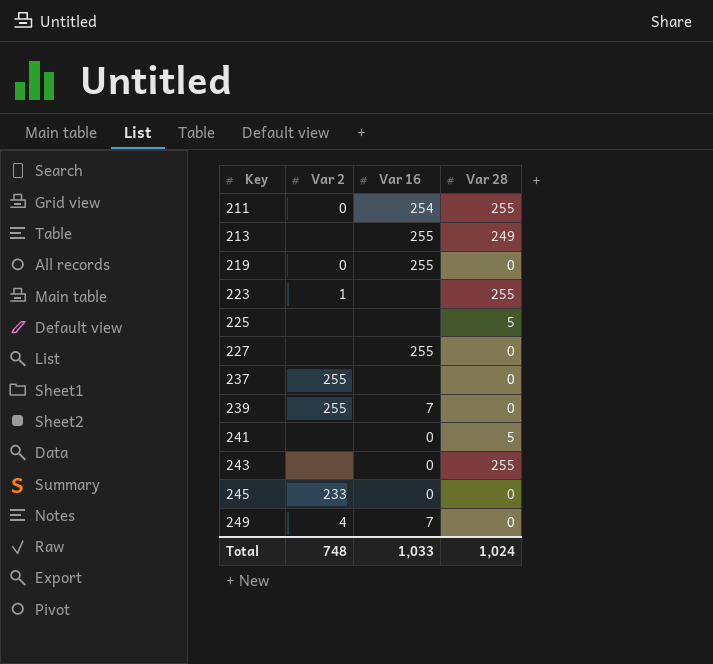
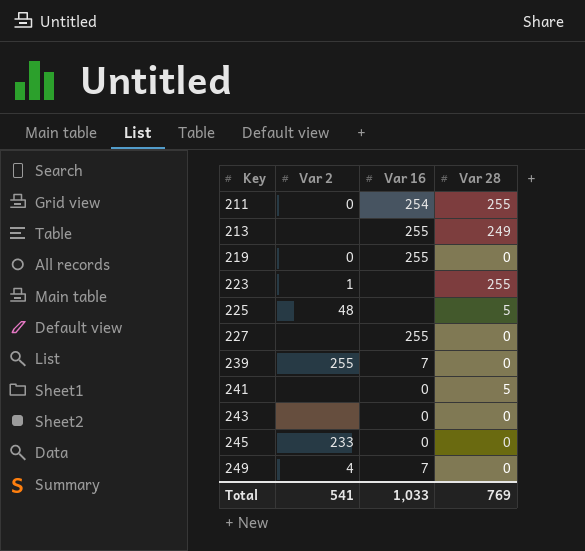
row 237: 255 | none | 0 -> none
225 | Var 2: none -> 48
243 | Var 28: 255 -> 0
Total | Var 2: 748 -> 541
Total | Var 28: 1,024 -> 769

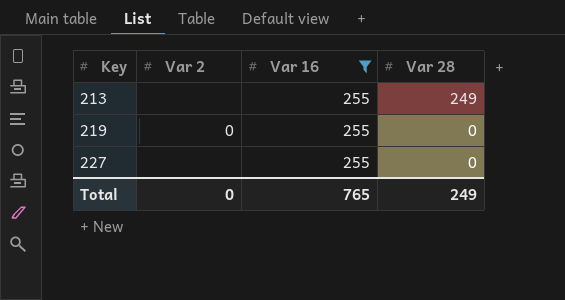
filter: none -> Var 16 = 255
Total | Var 2: 541 -> 0
Total | Var 16: 1,033 -> 765
Total | Var 28: 769 -> 249

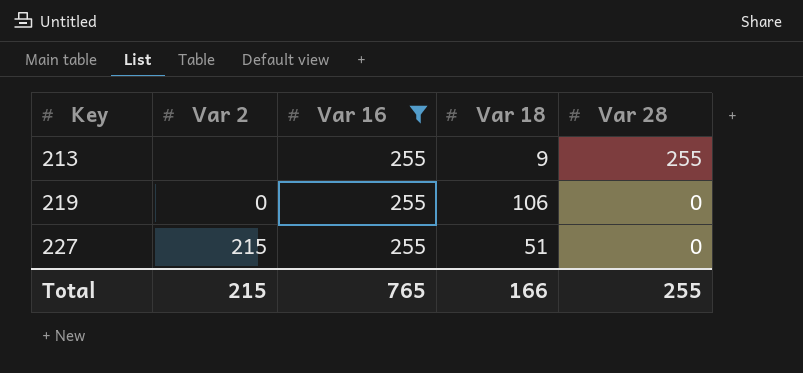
column Var 18 | position: none -> 4
213 | Var 28: 249 -> 255
227 | Var 2: none -> 215
Total | Var 2: 0 -> 215
Total | Var 28: 249 -> 255

